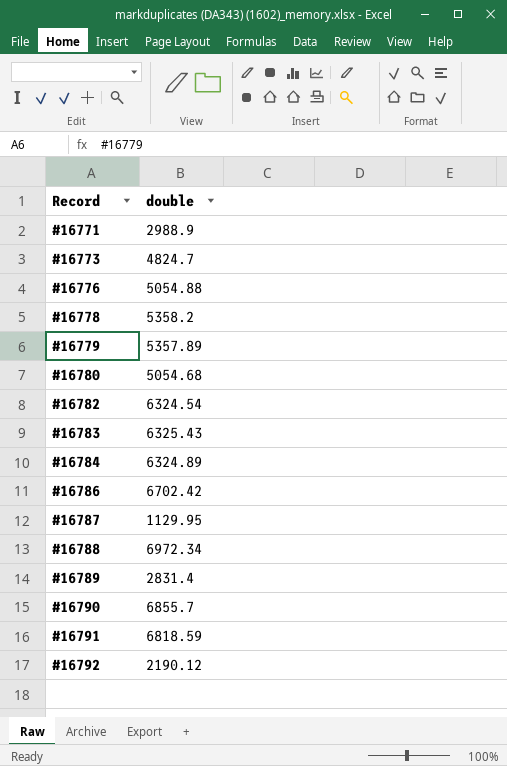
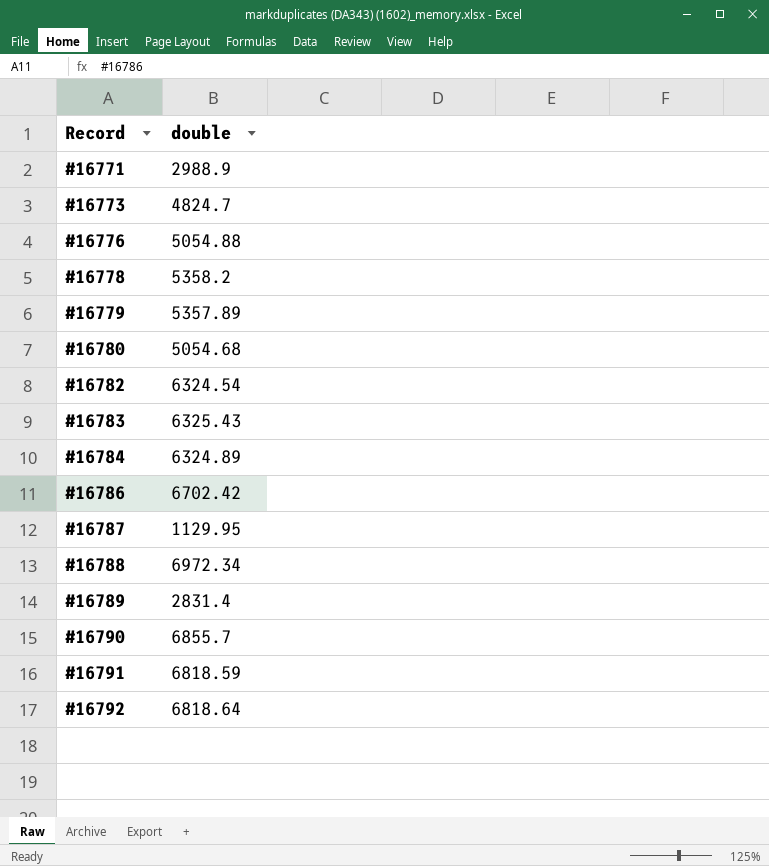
#16792 | double: 2190.12 -> 6818.64

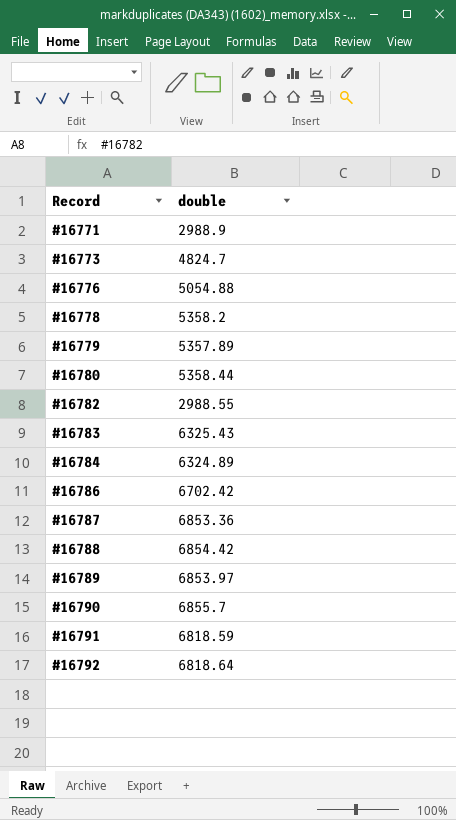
#16780 | double: 5054.68 -> 5358.44
#16782 | double: 6324.54 -> 2988.55
#16787 | double: 1129.95 -> 6853.36
#16788 | double: 6972.34 -> 6854.42
#16789 | double: 2831.4 -> 6853.97

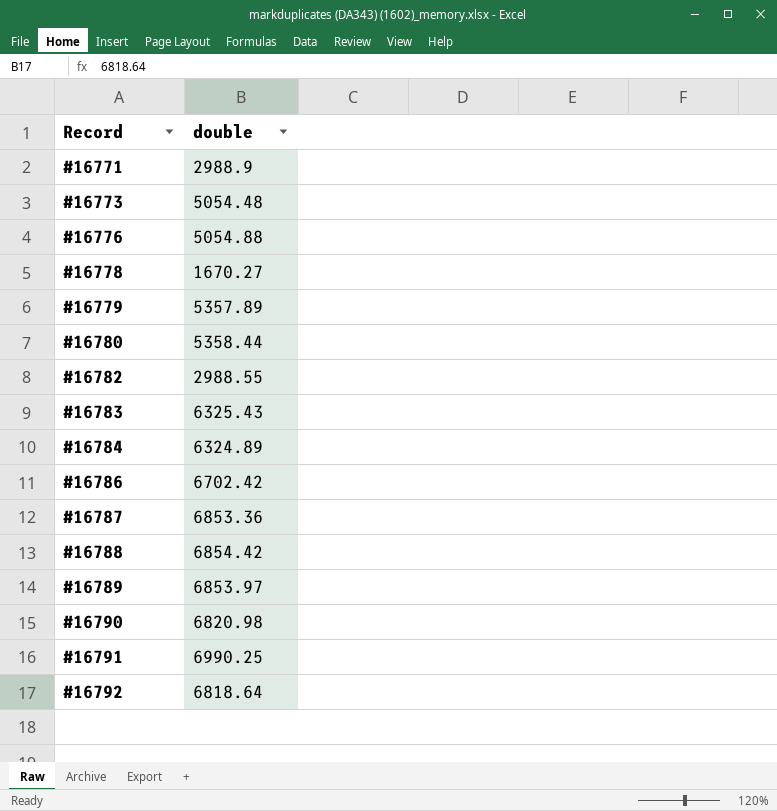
#16773 | double: 4824.7 -> 5054.48
#16778 | double: 5358.2 -> 1670.27
#16790 | double: 6855.7 -> 6820.98
#16791 | double: 6818.59 -> 6990.25

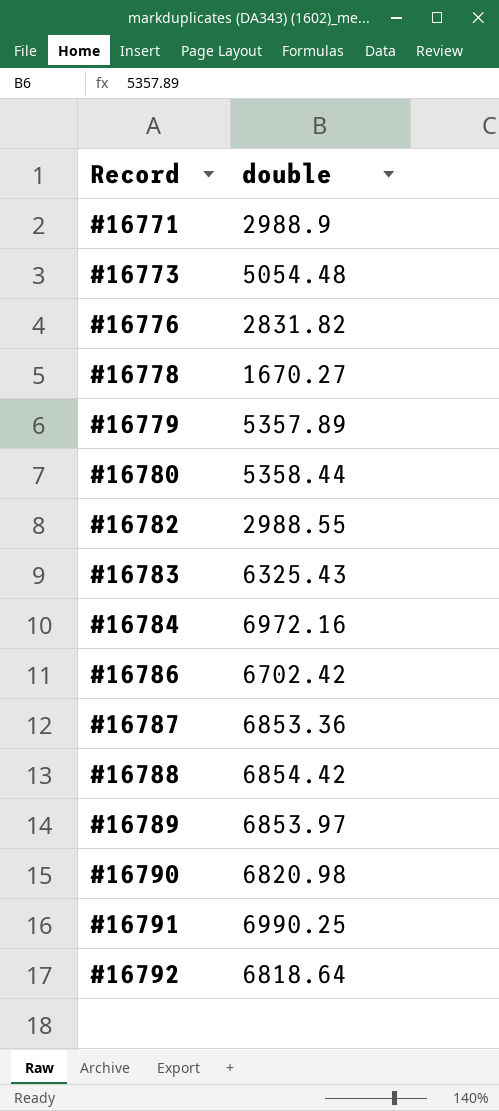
#16776 | double: 5054.88 -> 2831.82
#16784 | double: 6324.89 -> 6972.16

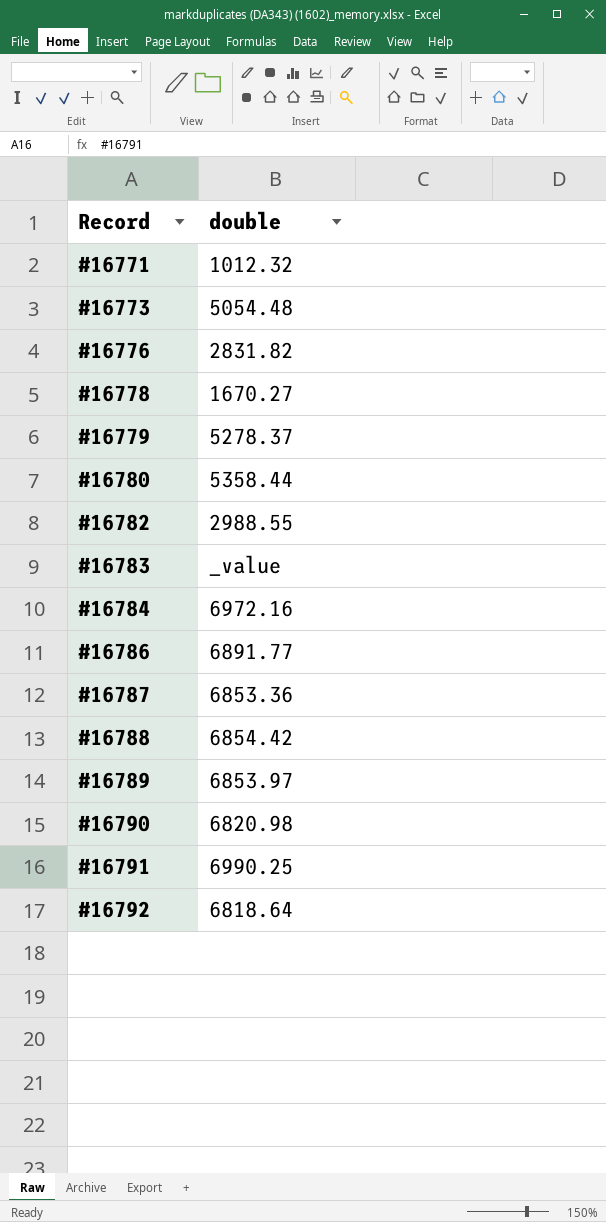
#16771 | double: 2988.9 -> 1012.32
#16779 | double: 5357.89 -> 5278.37
#16783 | double: 6325.43 -> _value
#16786 | double: 6702.42 -> 6891.77

